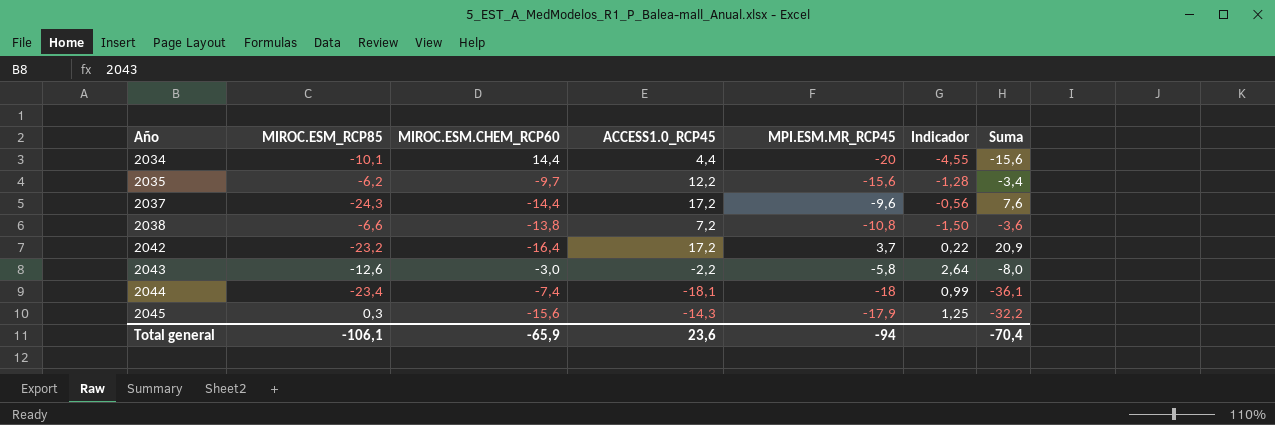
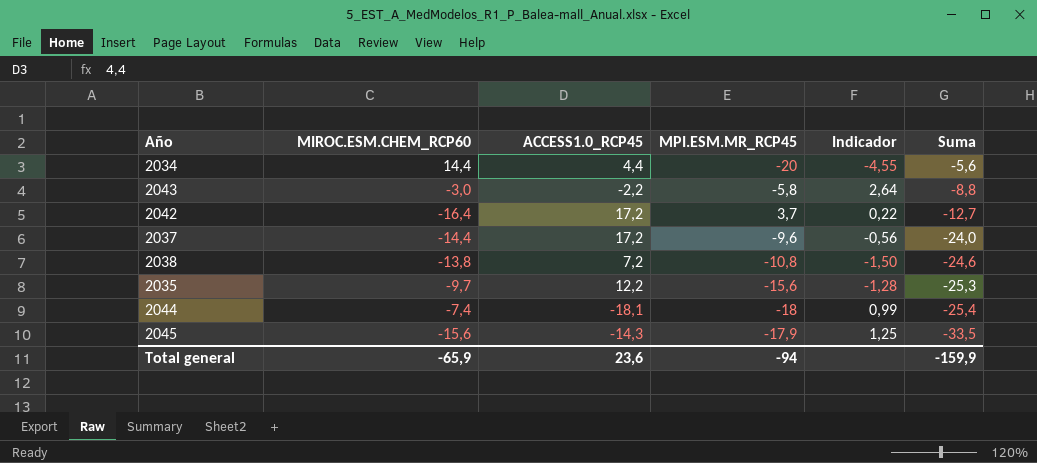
row order: Año ascending -> Suma descending
column MIROC.ESM_RCP85 | position: 2 -> none
column Suma | formula: [ACCESS1.0_RCP45] + [MPI.ESM.MR_RCP45] -> [MIROC.ESM.CHEM_RCP60] + [MPI.ESM.MR_RCP45]
Total general | Suma: -70,4 -> -159,9

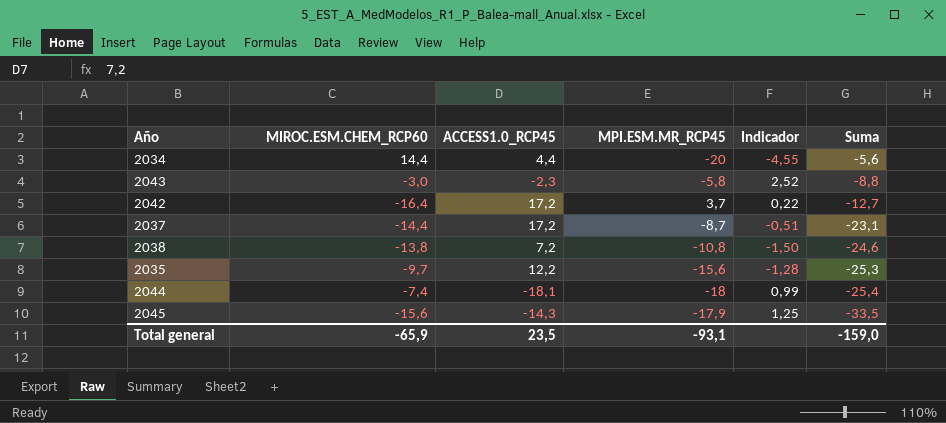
2043 | ACCESS1.0_RCP45: -2,2 -> -2,3
2043 | Indicador: 2,64 -> 2,52
2037 | MPI.ESM.MR_RCP45: -9,6 -> -8,7
2037 | Indicador: -0,56 -> -0,51
2037 | Suma: -24,0 -> -23,1
Total general | ACCESS1.0_RCP45: 23,6 -> 23,5
Total general | MPI.ESM.MR_RCP45: -94 -> -93,1
Total general | Suma: -159,9 -> -159,0

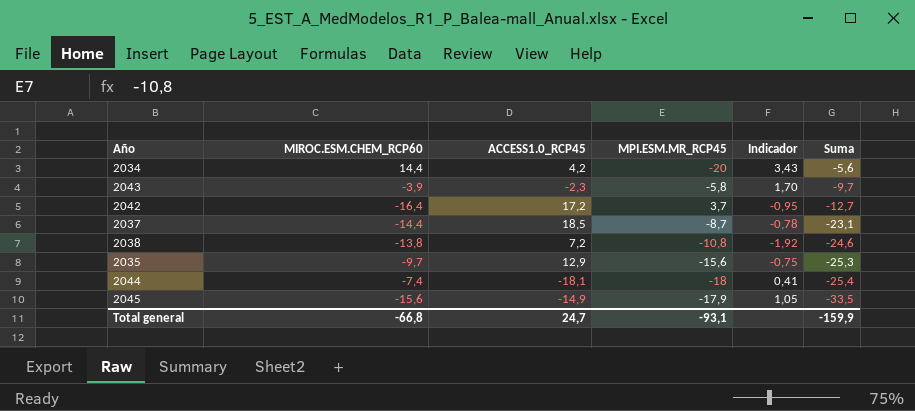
column Indicador | formula: [MPI.ESM.MR_RCP45] / [ACCESS1.0_RCP45] -> [MIROC.ESM.CHEM_RCP60] / [ACCESS1.0_RCP45]
2034 | ACCESS1.0_RCP45: 4,4 -> 4,2
2043 | MIROC.ESM.CHEM_RCP60: -3,0 -> -3,9
2043 | Suma: -8,8 -> -9,7
2037 | ACCESS1.0_RCP45: 17,2 -> 18,5
2035 | ACCESS1.0_RCP45: 12,2 -> 12,9
2045 | ACCESS1.0_RCP45: -14,3 -> -14,9
Total general | MIROC.ESM.CHEM_RCP60: -65,9 -> -66,8
Total general | ACCESS1.0_RCP45: 23,5 -> 24,7
Total general | Suma: -159,0 -> -159,9

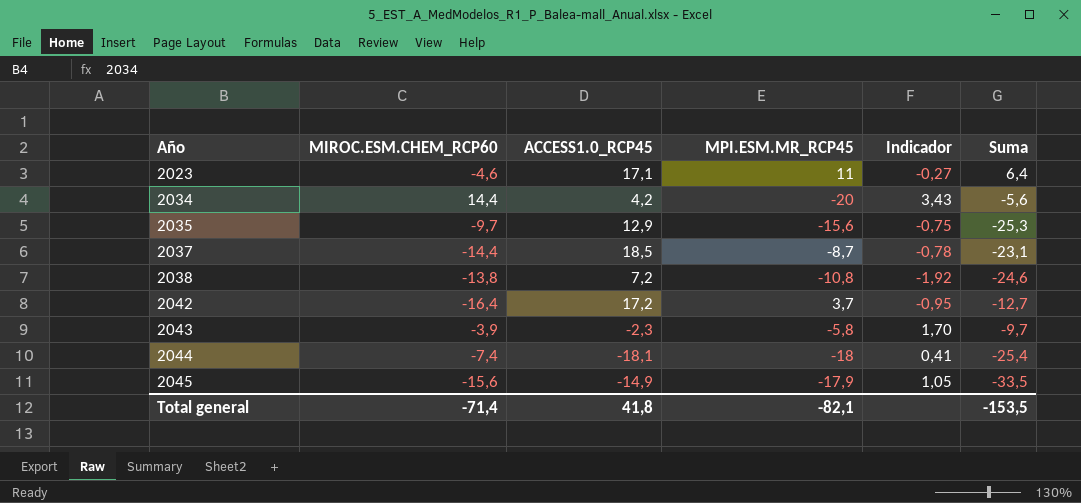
row order: Suma descending -> Año ascending
row 2023: none -> -4,6 | 17,1 | 11 | -0,27 | 6,4
Total general | MIROC.ESM.CHEM_RCP60: -66,8 -> -71,4
Total general | ACCESS1.0_RCP45: 24,7 -> 41,8
Total general | MPI.ESM.MR_RCP45: -93,1 -> -82,1
Total general | Suma: -159,9 -> -153,5

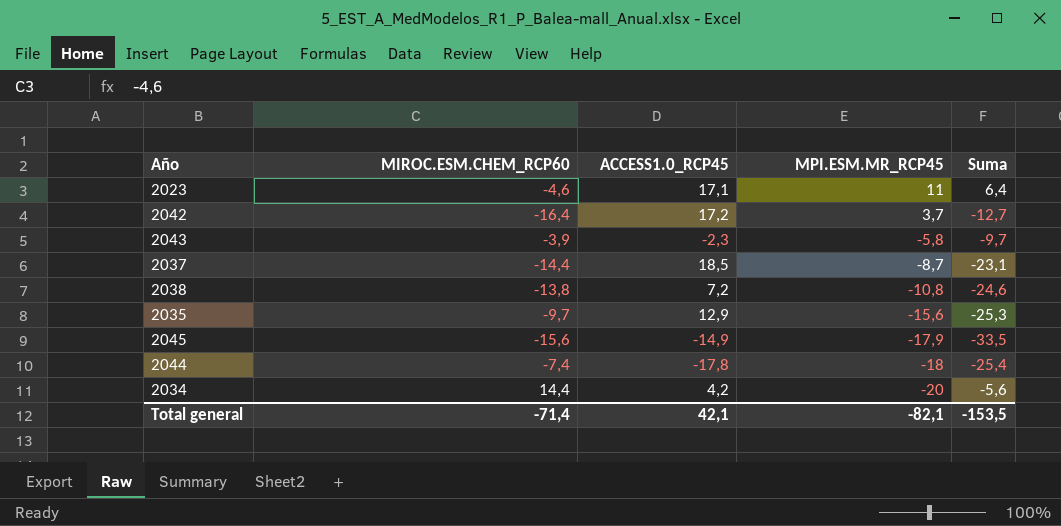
row order: Año ascending -> MPI.ESM.MR_RCP45 descending
column Indicador | formula: [MIROC.ESM.CHEM_RCP60] / [ACCESS1.0_RCP45] -> none
2044 | ACCESS1.0_RCP45: -18,1 -> -17,8
Total general | ACCESS1.0_RCP45: 41,8 -> 42,1

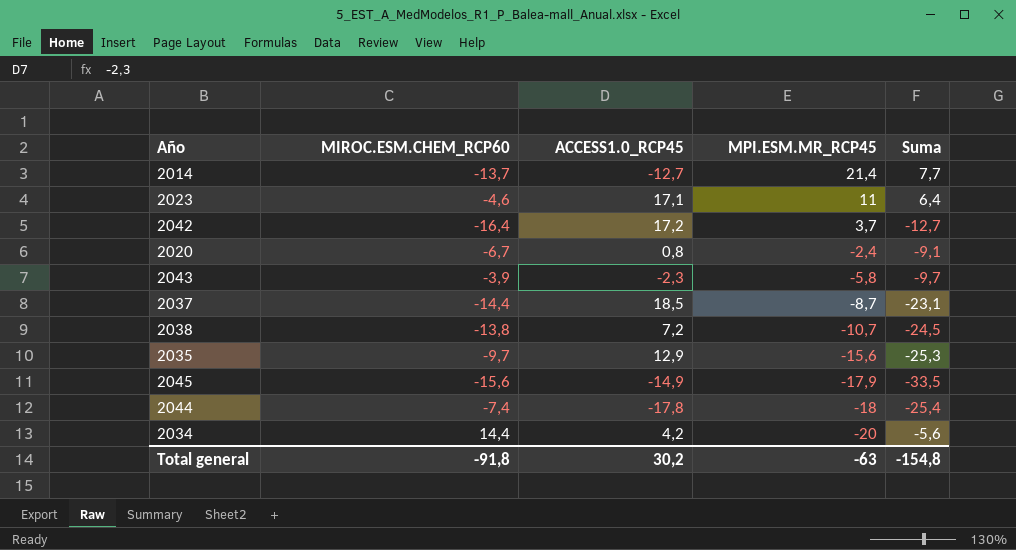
row 2014: none -> -13,7 | -12,7 | 21,4 | 7,7
row 2020: none -> -6,7 | 0,8 | -2,4 | -9,1
2038 | MPI.ESM.MR_RCP45: -10,8 -> -10,7
2038 | Suma: -24,6 -> -24,5
Total general | MIROC.ESM.CHEM_RCP60: -71,4 -> -91,8
Total general | ACCESS1.0_RCP45: 42,1 -> 30,2
Total general | MPI.ESM.MR_RCP45: -82,1 -> -63
Total general | Suma: -153,5 -> -154,8

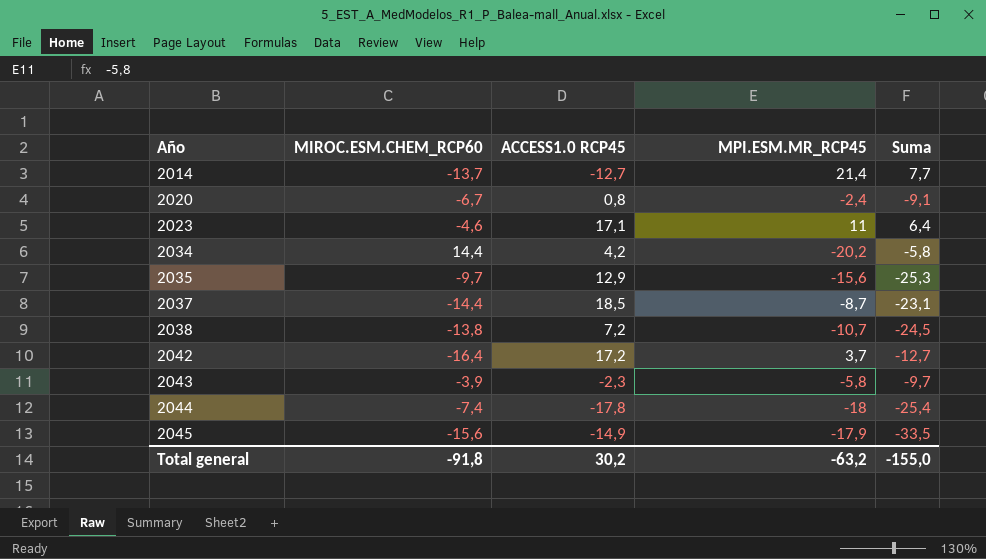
row order: MPI.ESM.MR_RCP45 descending -> Año ascending
column name: ACCESS1.0_RCP45 -> ACCESS1.0 RCP45
2034 | MPI.ESM.MR_RCP45: -20 -> -20,2
2034 | Suma: -5,6 -> -5,8
Total general | MPI.ESM.MR_RCP45: -63 -> -63,2
Total general | Suma: -154,8 -> -155,0

